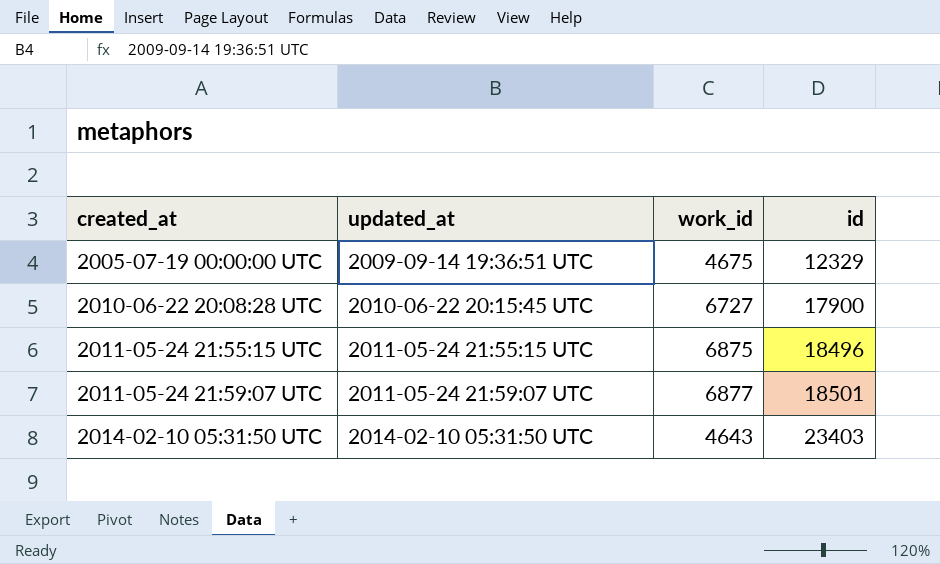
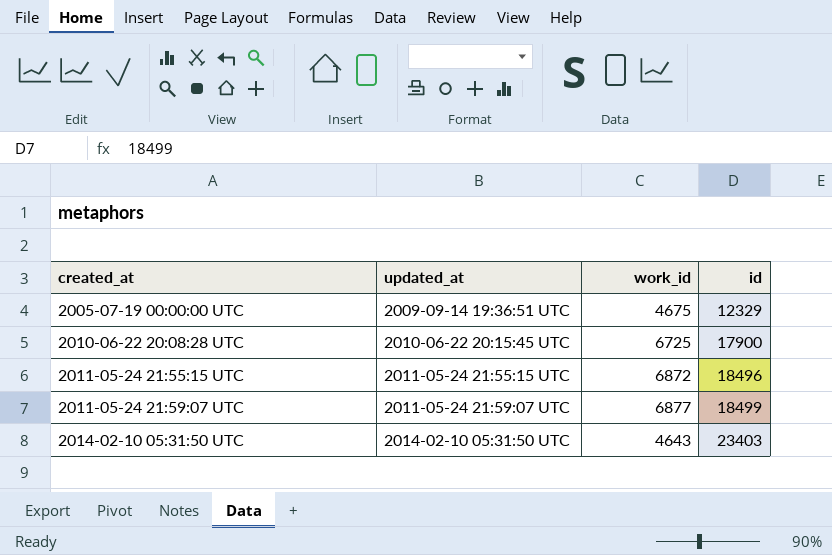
2010-06-22 20:08:28 UTC | work_id: 6727 -> 6725
2011-05-24 21:55:15 UTC | work_id: 6875 -> 6872
2011-05-24 21:59:07 UTC | id: 18501 -> 18499

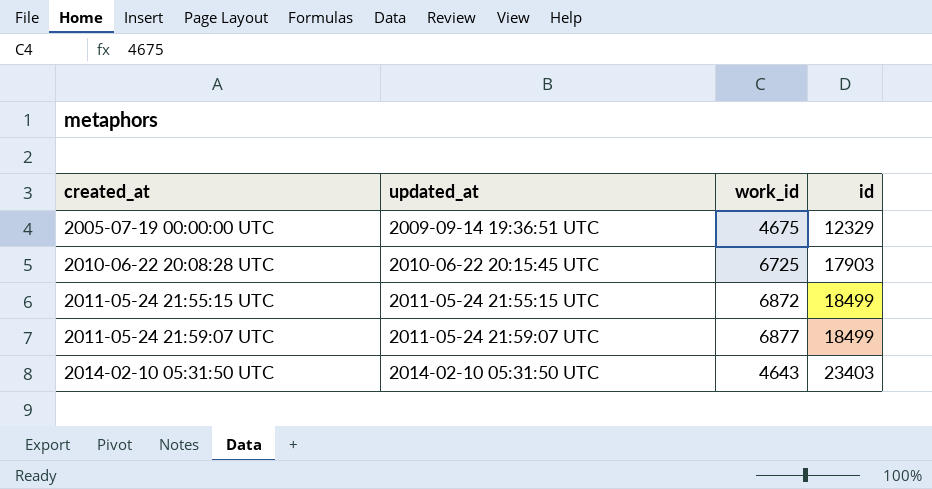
2010-06-22 20:08:28 UTC | id: 17900 -> 17903
2011-05-24 21:55:15 UTC | id: 18496 -> 18499

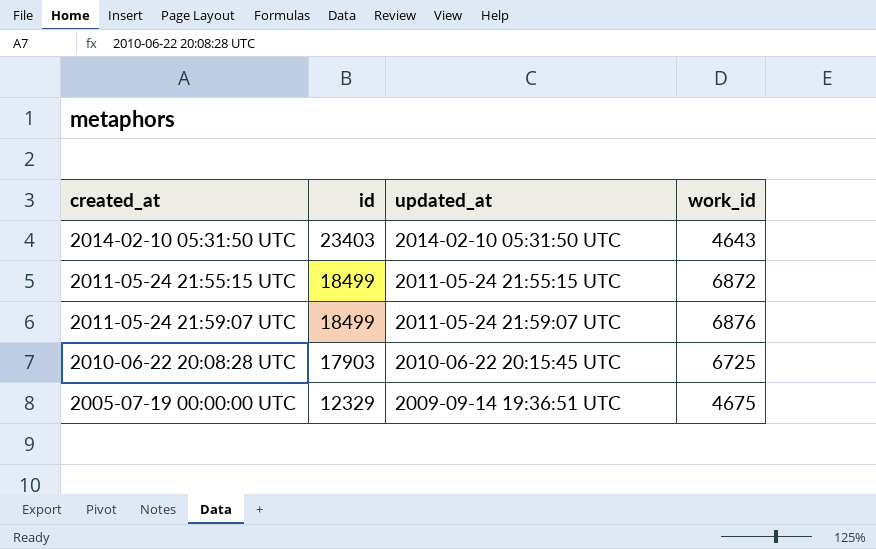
row order: created_at ascending -> id descending
column id | position: 4 -> 2
2011-05-24 21:59:07 UTC | work_id: 6877 -> 6876

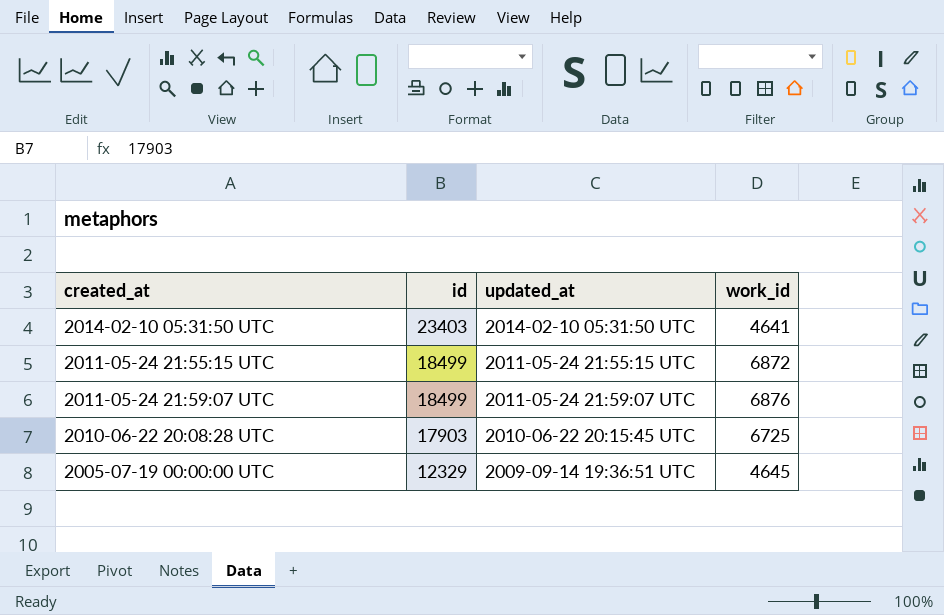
2014-02-10 05:31:50 UTC | work_id: 4643 -> 4641
2005-07-19 00:00:00 UTC | work_id: 4675 -> 4645

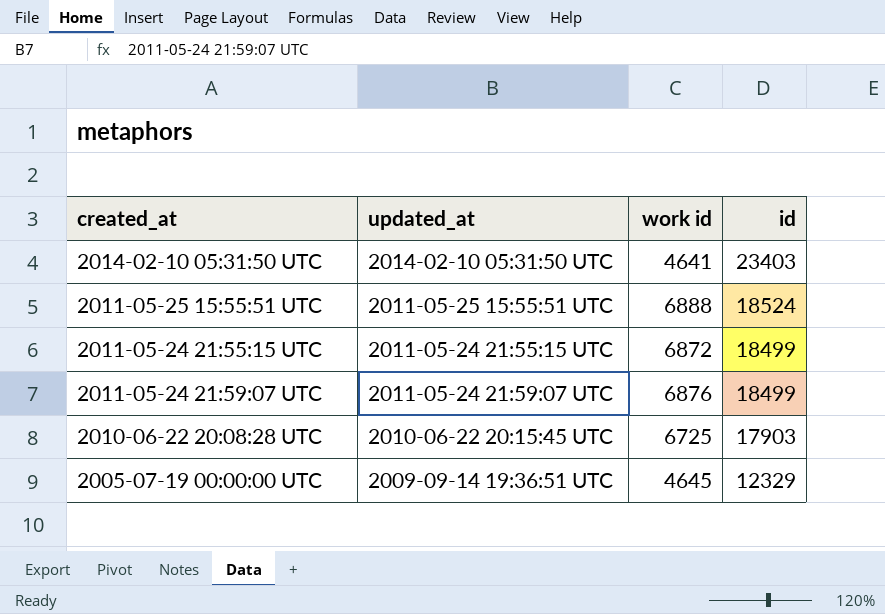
column name: work_id -> work id
column id | position: 2 -> 4
row 2011-05-25 15:55:51 UTC: none -> 2011-05-25 15:55:51 UTC | 6888 | 18524

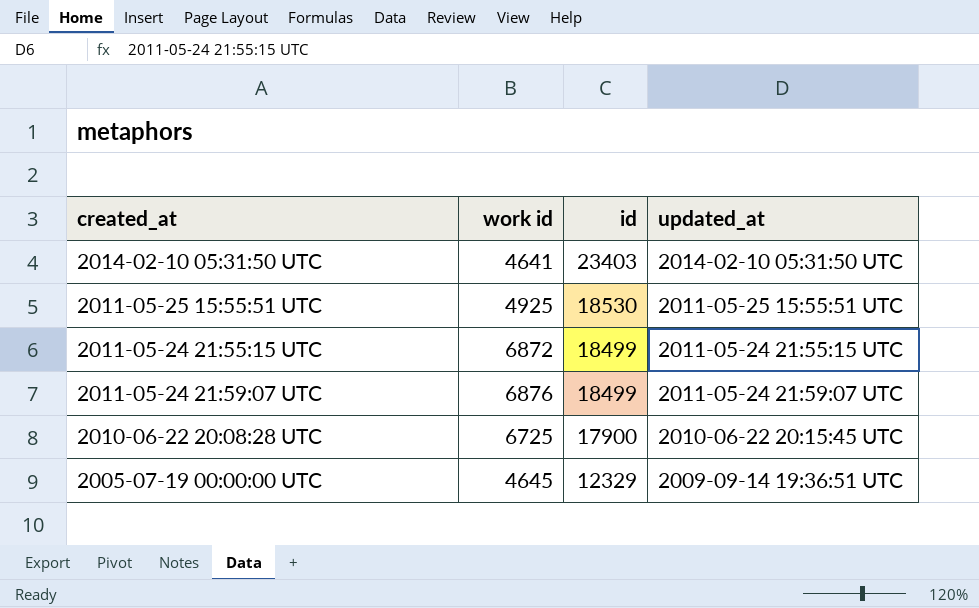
column updated_at | position: 2 -> 4
2011-05-25 15:55:51 UTC | work id: 6888 -> 4925
2011-05-25 15:55:51 UTC | id: 18524 -> 18530
2010-06-22 20:08:28 UTC | id: 17903 -> 17900

